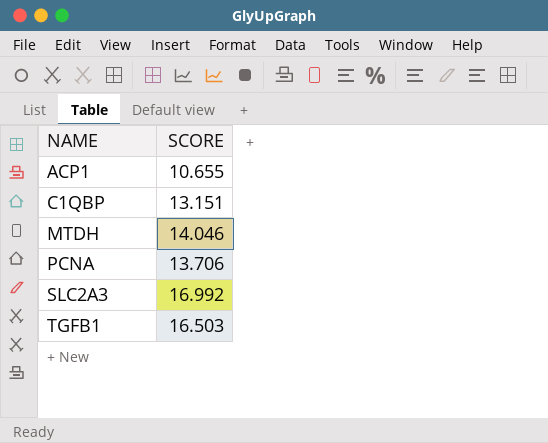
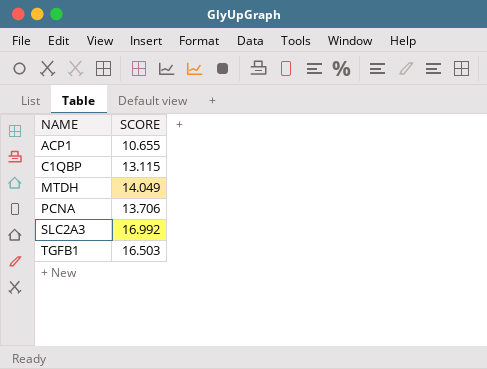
C1QBP | SCORE: 13.151 -> 13.115
MTDH | SCORE: 14.046 -> 14.049

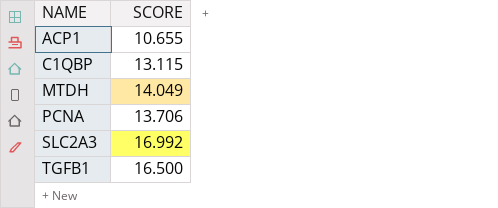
TGFB1 | SCORE: 16.503 -> 16.500

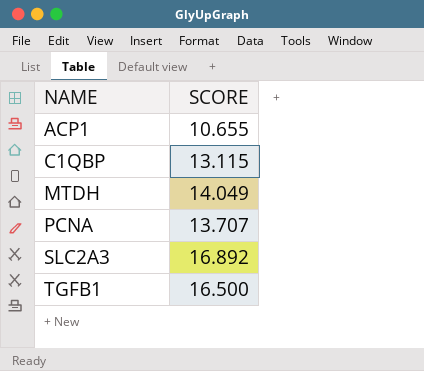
PCNA | SCORE: 13.706 -> 13.707
SLC2A3 | SCORE: 16.992 -> 16.892

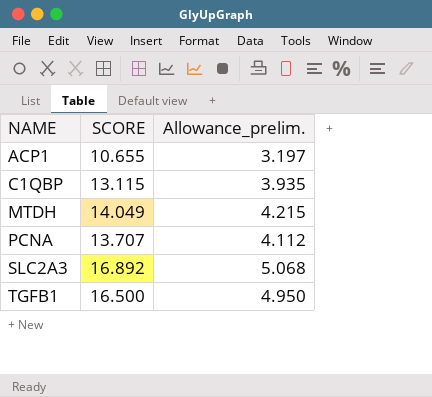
column Allowance_prelim. | formula: none -> [SCORE] * 0.3

